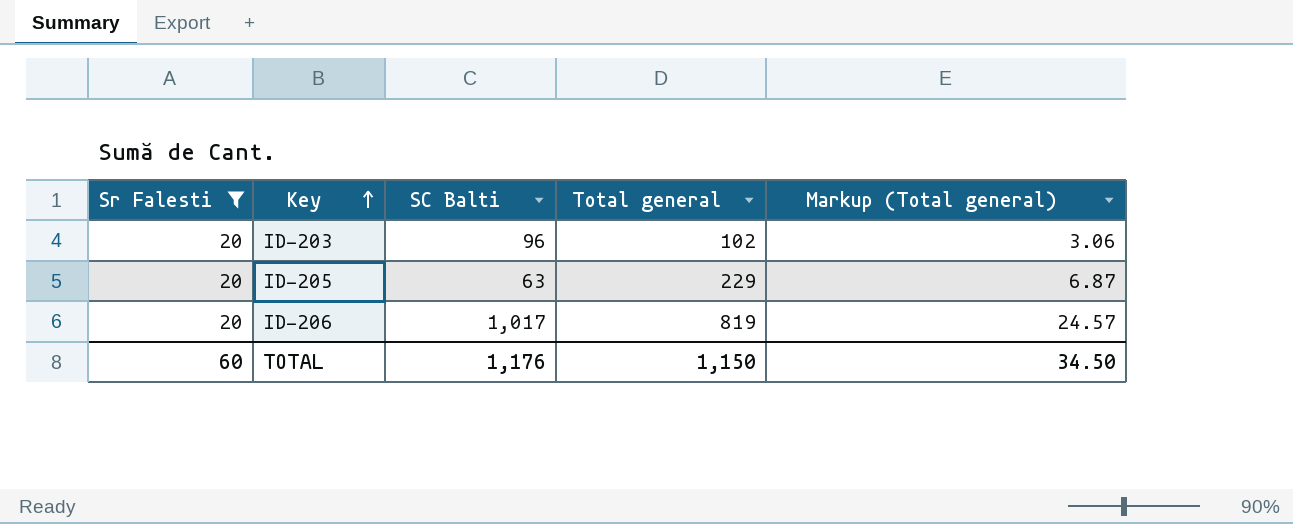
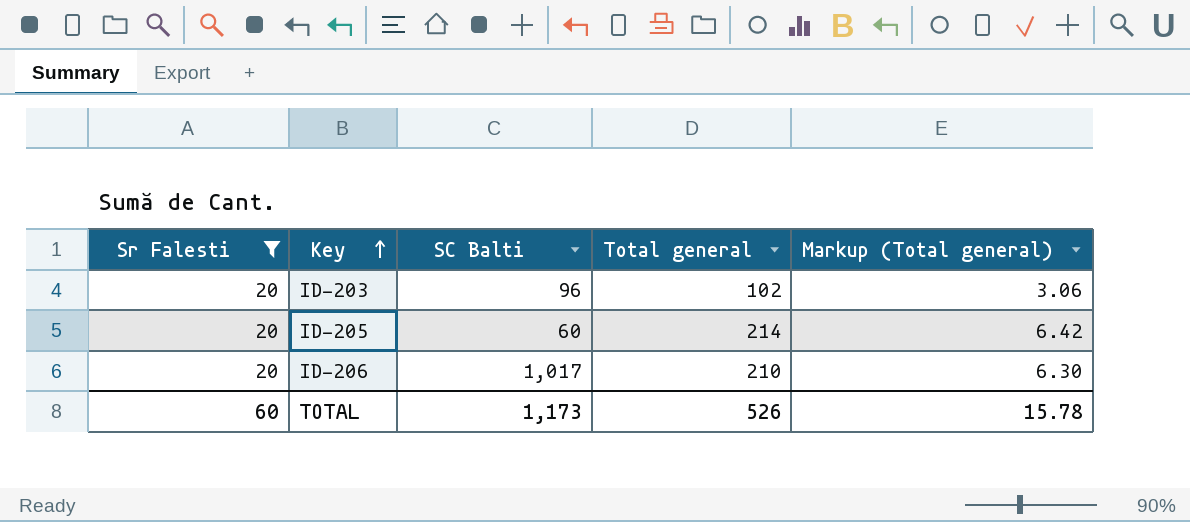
ID-205 | SC Balti: 63 -> 60
ID-205 | Total general: 229 -> 214
ID-205 | Markup (Total general): 6.87 -> 6.42
ID-206 | Total general: 819 -> 210
ID-206 | Markup (Total general): 24.57 -> 6.30
TOTAL | SC Balti: 1,176 -> 1,173
TOTAL | Total general: 1,150 -> 526
TOTAL | Markup (Total general): 34.50 -> 15.78

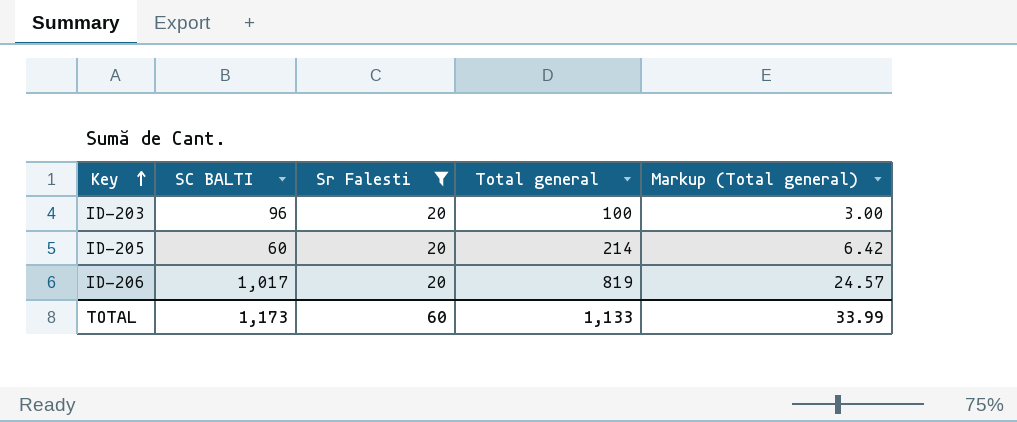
column name: SC Balti -> SC BALTI
column Sr Falesti | position: 1 -> 3
ID-203 | Total general: 102 -> 100
ID-203 | Markup (Total general): 3.06 -> 3.00
ID-206 | Total general: 210 -> 819
ID-206 | Markup (Total general): 6.30 -> 24.57
TOTAL | Total general: 526 -> 1,133
TOTAL | Markup (Total general): 15.78 -> 33.99

